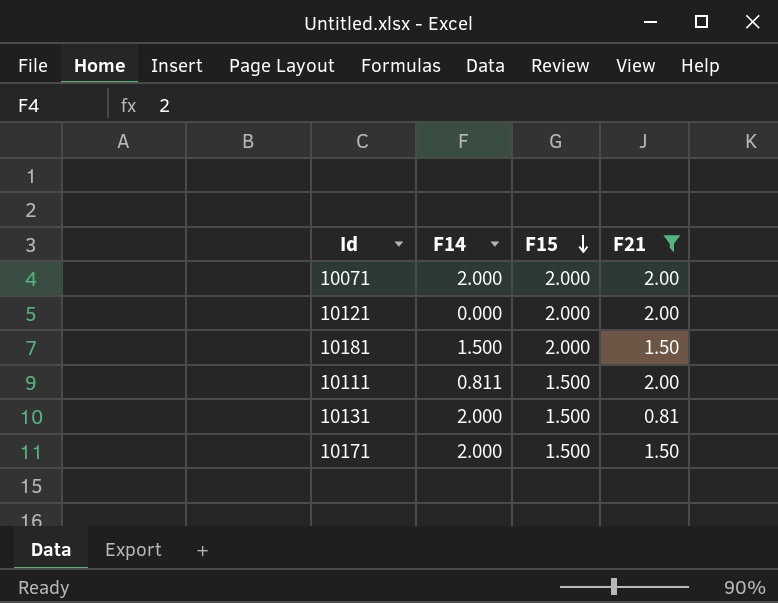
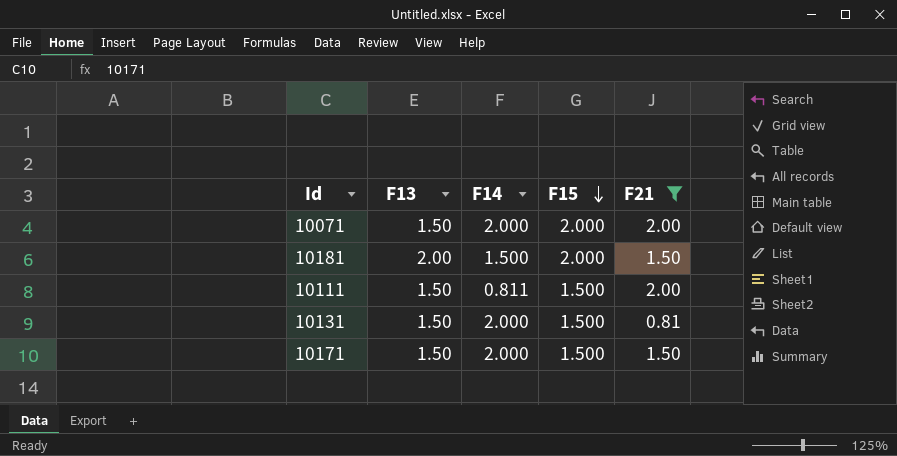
column F13 | position: none -> 2
row 10121: 0.000 | 2.000 | 2.00 -> none

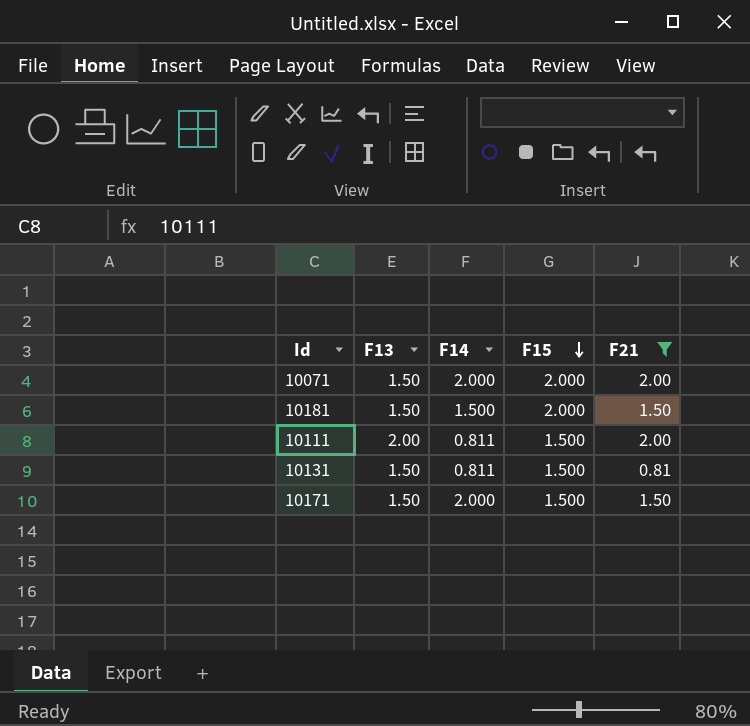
10181 | F13: 2.00 -> 1.50
10111 | F13: 1.50 -> 2.00
10131 | F14: 2.000 -> 0.811

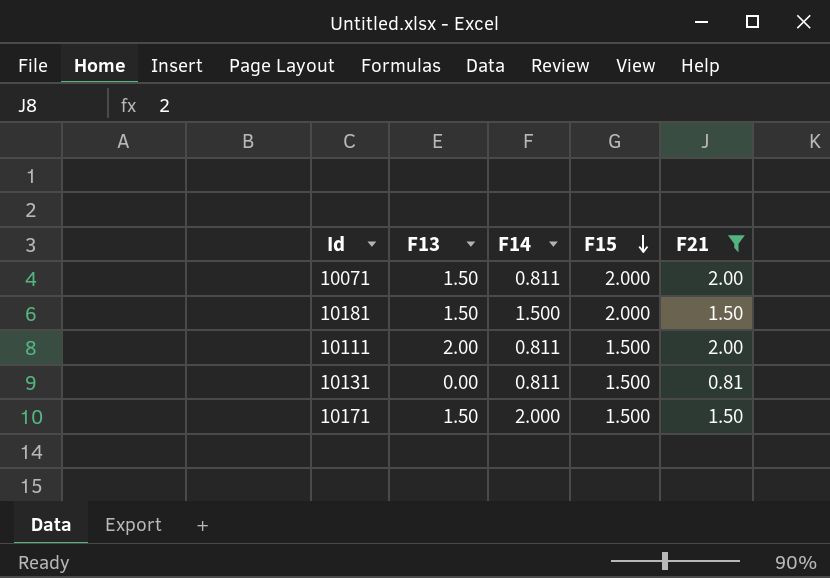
10071 | F14: 2.000 -> 0.811
10131 | F13: 1.50 -> 0.00

